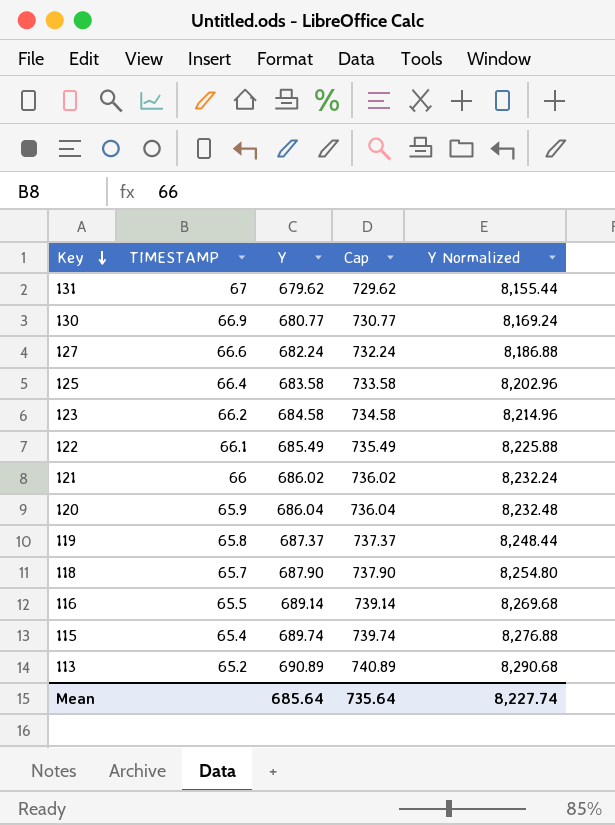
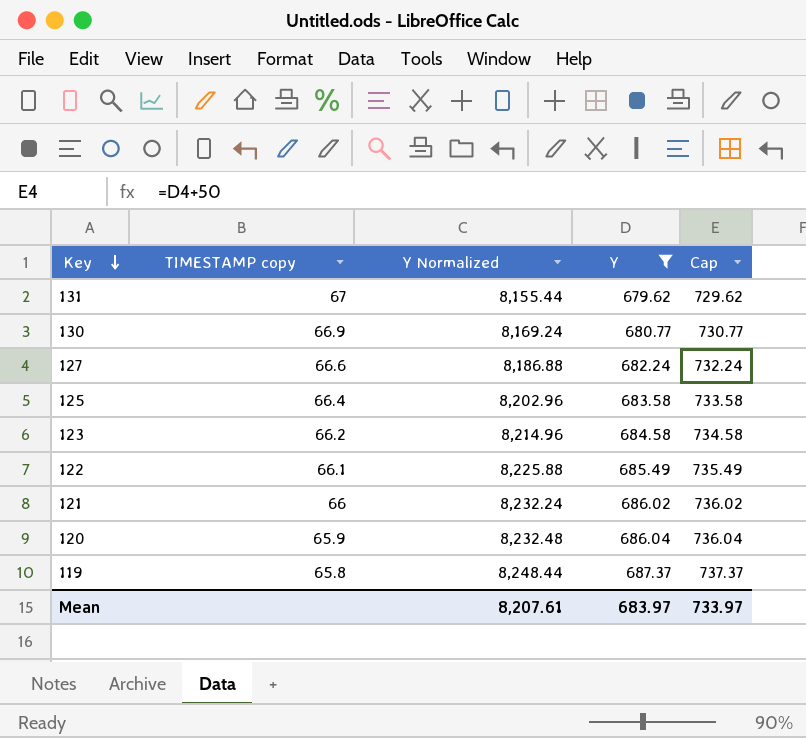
filter: none -> Y <= 687.37
column name: TIMESTAMP -> TIMESTAMP copy
column Y Normalized | position: 5 -> 3
Mean | Y Normalized: 8,227.74 -> 8,207.61
Mean | Y: 685.64 -> 683.97
Mean | Cap: 735.64 -> 733.97

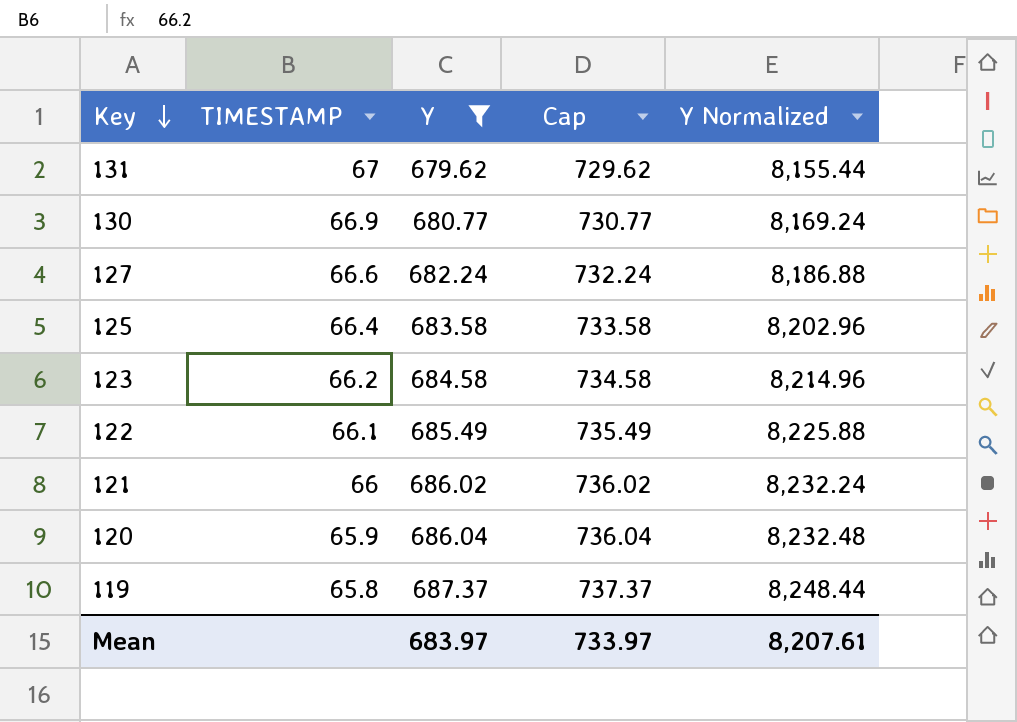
column name: TIMESTAMP copy -> TIMESTAMP
column Y Normalized | position: 3 -> 5

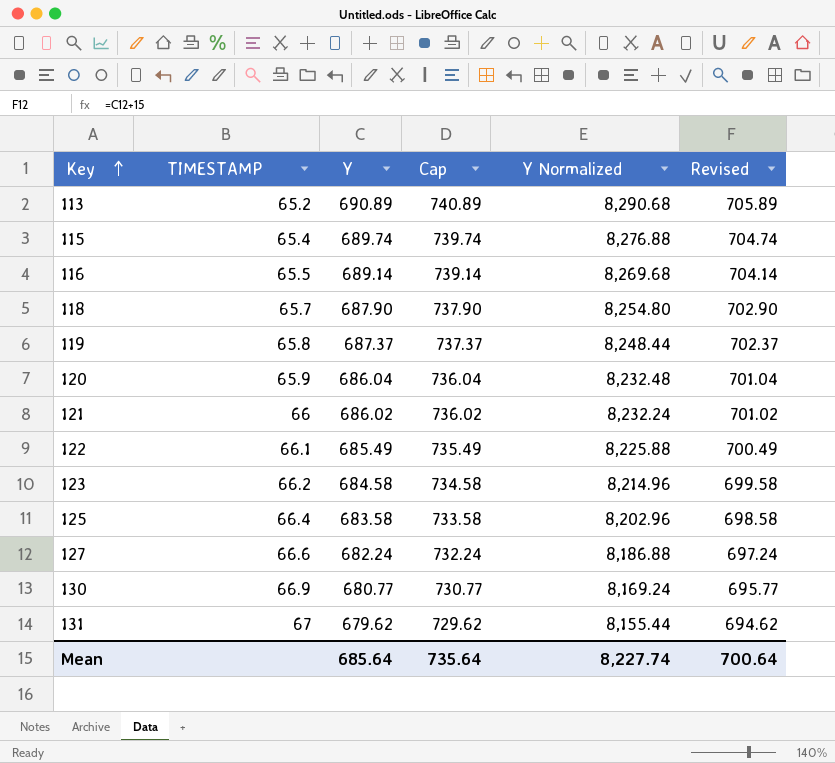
filter: Y <= 687.37 -> none
row order: Key descending -> Key ascending
column Revised | formula: none -> [Y] + 15
Mean | Y: 683.97 -> 685.64
Mean | Cap: 733.97 -> 735.64
Mean | Y Normalized: 8,207.61 -> 8,227.74

